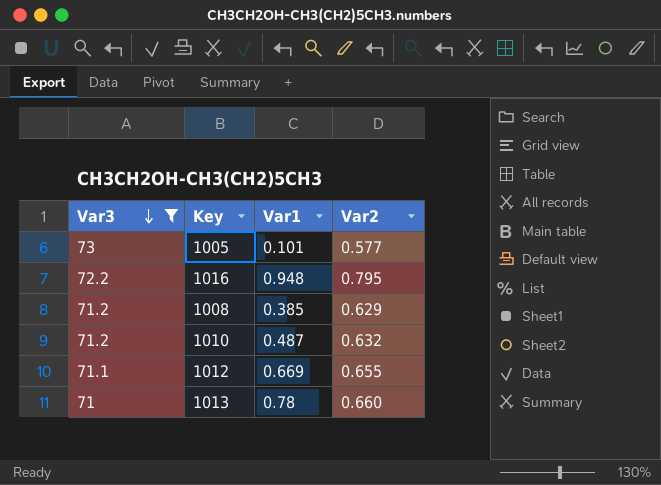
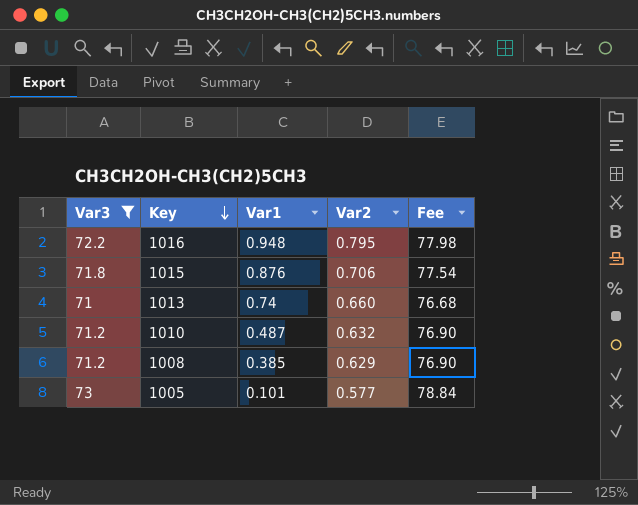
row order: Var3 descending -> Key descending
column Fee | formula: none -> [Var3] * 1.08
row 1012: 71.1 | 0.669 | 0.655 -> none
row 1015: none -> 71.8 | 0.876 | 0.706 | 77.54
1013 | Var1: 0.78 -> 0.74

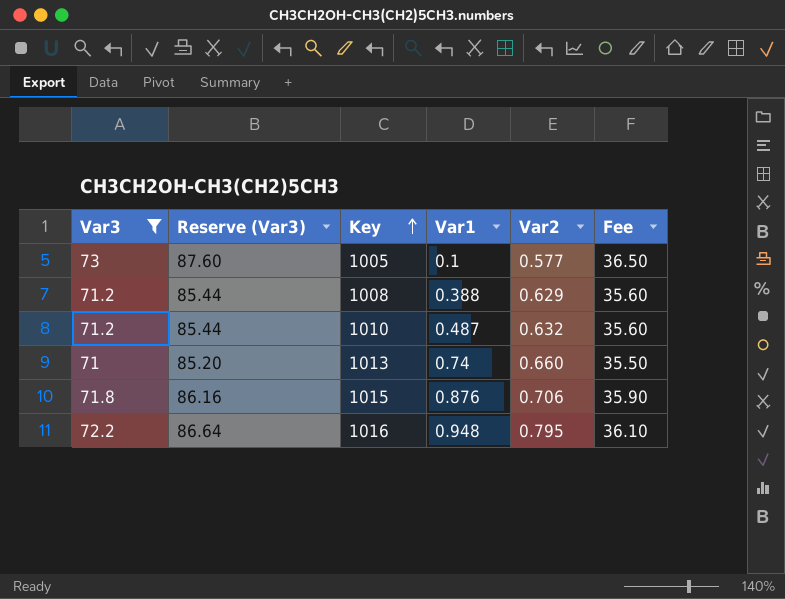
row order: Key descending -> Key ascending
column Reserve (Var3) | formula: none -> [Var3] * 1.2
column Fee | formula: [Var3] * 1.08 -> [Var3] * 0.5
1005 | Var1: 0.101 -> 0.1
1008 | Var1: 0.385 -> 0.388

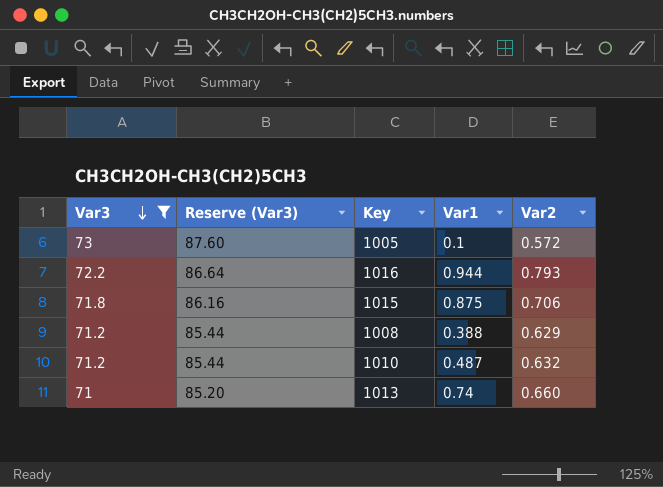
row order: Key ascending -> Var3 descending
column Fee | formula: [Var3] * 0.5 -> none
1005 | Var2: 0.577 -> 0.572
1016 | Var1: 0.948 -> 0.944
1016 | Var2: 0.795 -> 0.793
1015 | Var1: 0.876 -> 0.875

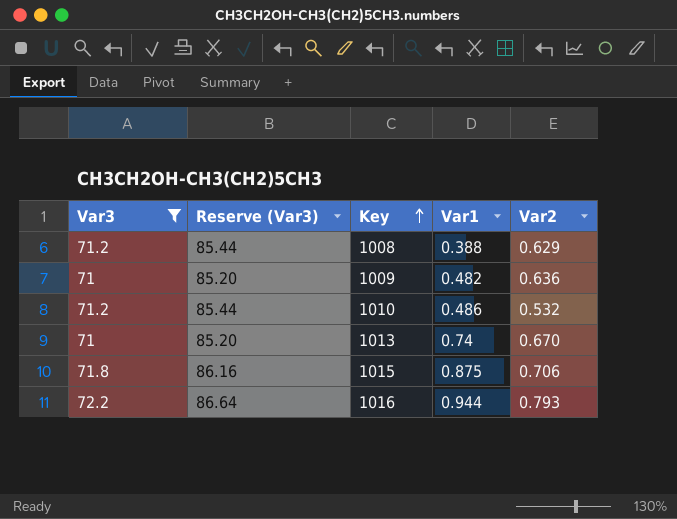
row order: Var3 descending -> Key ascending
row 1005: 73 | 87.60 | 0.1 | 0.572 -> none
row 1009: none -> 71 | 85.20 | 0.482 | 0.636
1010 | Var1: 0.487 -> 0.486
1010 | Var2: 0.632 -> 0.532
1013 | Var2: 0.660 -> 0.670

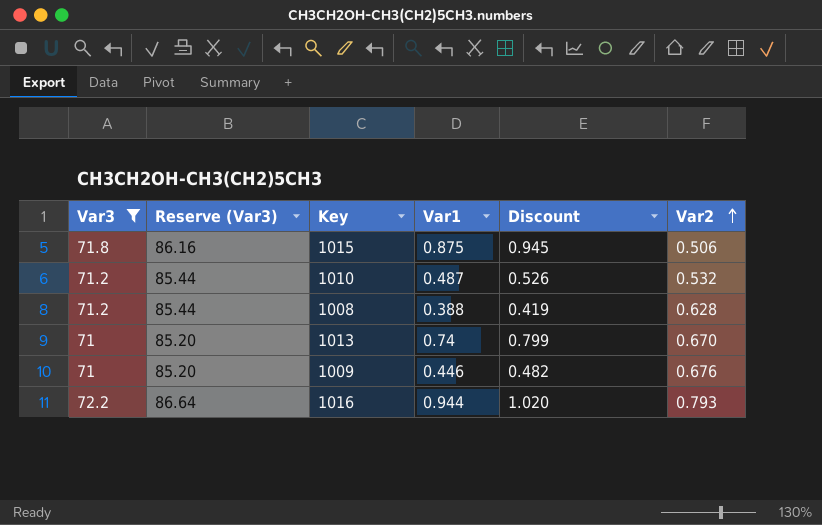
row order: Key ascending -> Var2 ascending
column Discount | formula: none -> [Var1] * 1.08
1015 | Var2: 0.706 -> 0.506
1010 | Var1: 0.486 -> 0.487
1008 | Var2: 0.629 -> 0.628
1009 | Var1: 0.482 -> 0.446
1009 | Var2: 0.636 -> 0.676

